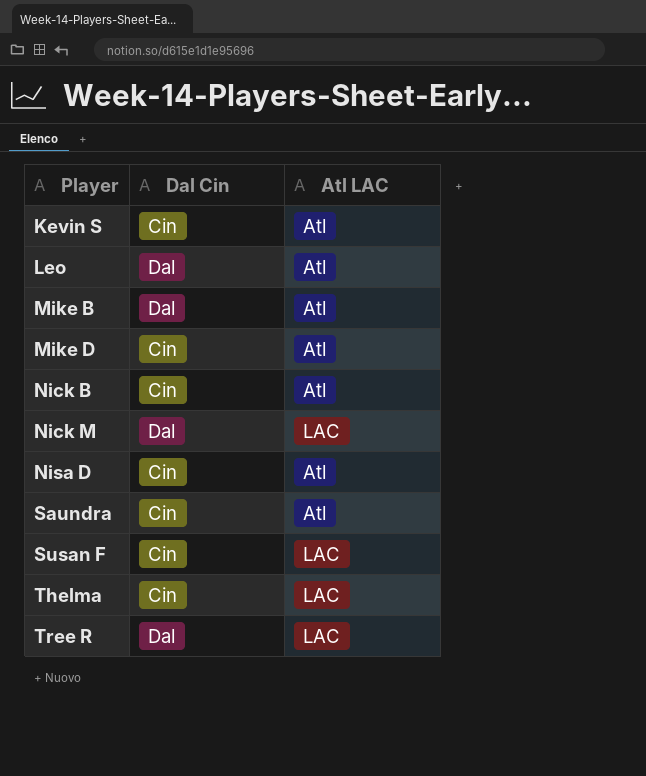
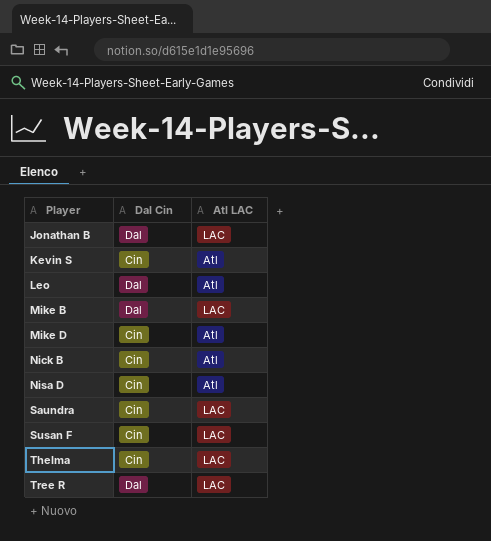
row Nick M: Dal | LAC -> none
row Jonathan B: none -> Dal | LAC
Mike B | Atl LAC: Atl -> LAC
Saundra | Atl LAC: Atl -> LAC

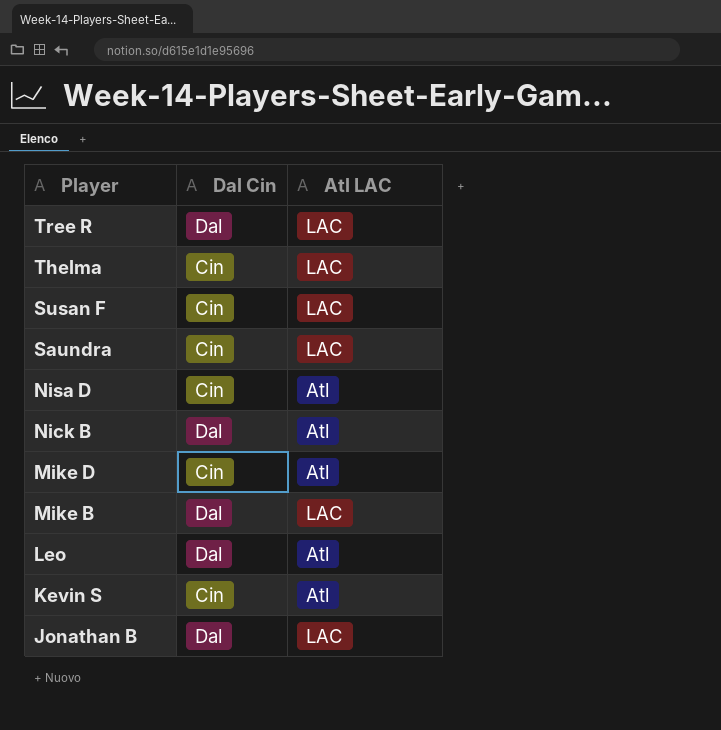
row order: Player ascending -> Player descending
Nick B | Dal Cin: Cin -> Dal

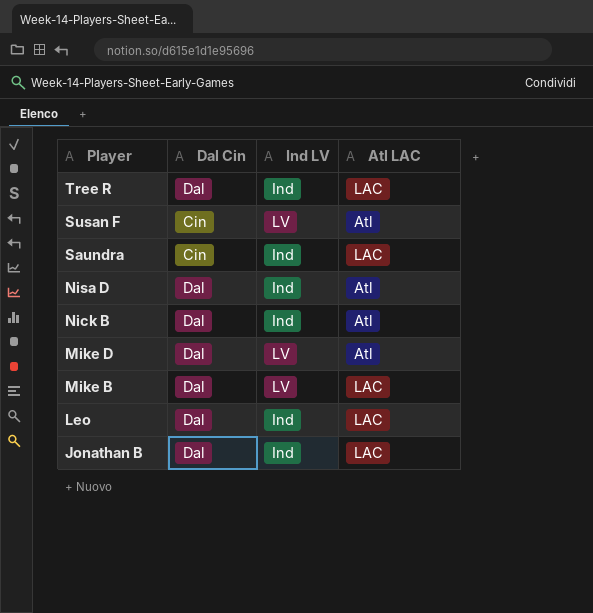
column Ind LV | position: none -> 3
row Thelma: Cin | LAC -> none
row Kevin S: Cin | Atl -> none
Susan F | Atl LAC: LAC -> Atl
Nisa D | Dal Cin: Cin -> Dal
Mike D | Dal Cin: Cin -> Dal
Leo | Atl LAC: Atl -> LAC

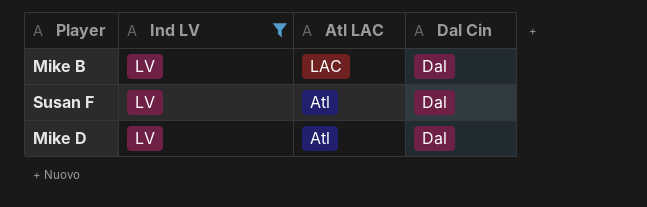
filter: none -> Ind LV = LV
row order: Player descending -> Atl LAC descending
column Dal Cin | position: 2 -> 4
Susan F | Dal Cin: Cin -> Dal

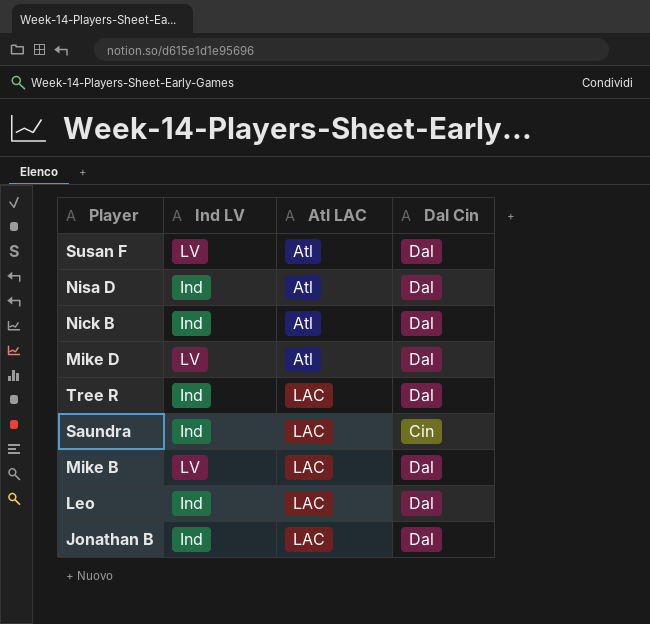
filter: Ind LV = LV -> none
row order: Atl LAC descending -> Atl LAC ascending

